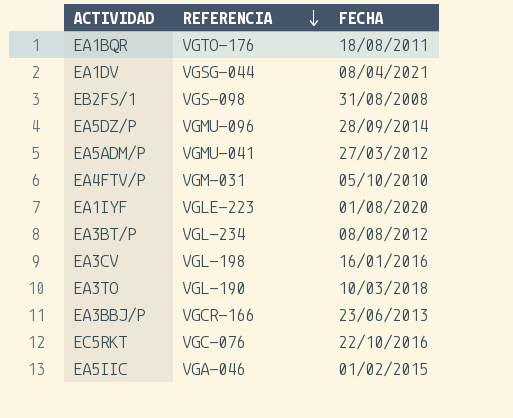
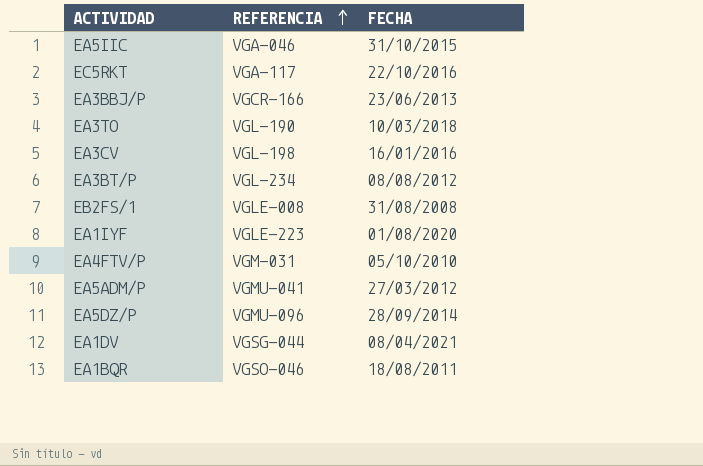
row order: REFERENCIA descending -> REFERENCIA ascending
EA5IIC | FECHA: 01/02/2015 -> 31/10/2015
EC5RKT | REFERENCIA: VGC-076 -> VGA-117
EB2FS/1 | REFERENCIA: VGS-098 -> VGLE-008
EA1BQR | REFERENCIA: VGTO-176 -> VGSO-046

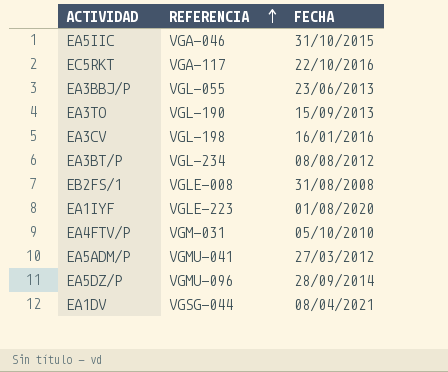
row EA1BQR: VGSO-046 | 18/08/2011 -> none
EA3BBJ/P | REFERENCIA: VGCR-166 -> VGL-055
EA3TO | FECHA: 10/03/2018 -> 15/09/2013

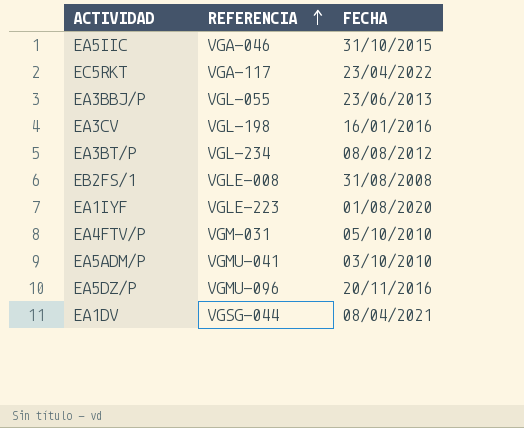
row EA3TO: VGL-190 | 15/09/2013 -> none
EC5RKT | FECHA: 22/10/2016 -> 23/04/2022
EA5ADM/P | FECHA: 27/03/2012 -> 03/10/2010
EA5DZ/P | FECHA: 28/09/2014 -> 20/11/2016

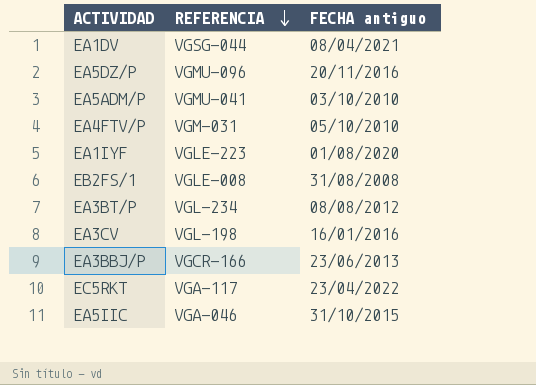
row order: REFERENCIA ascending -> REFERENCIA descending
column name: FECHA -> FECHA antiguo
EA3BBJ/P | REFERENCIA: VGL-055 -> VGCR-166

